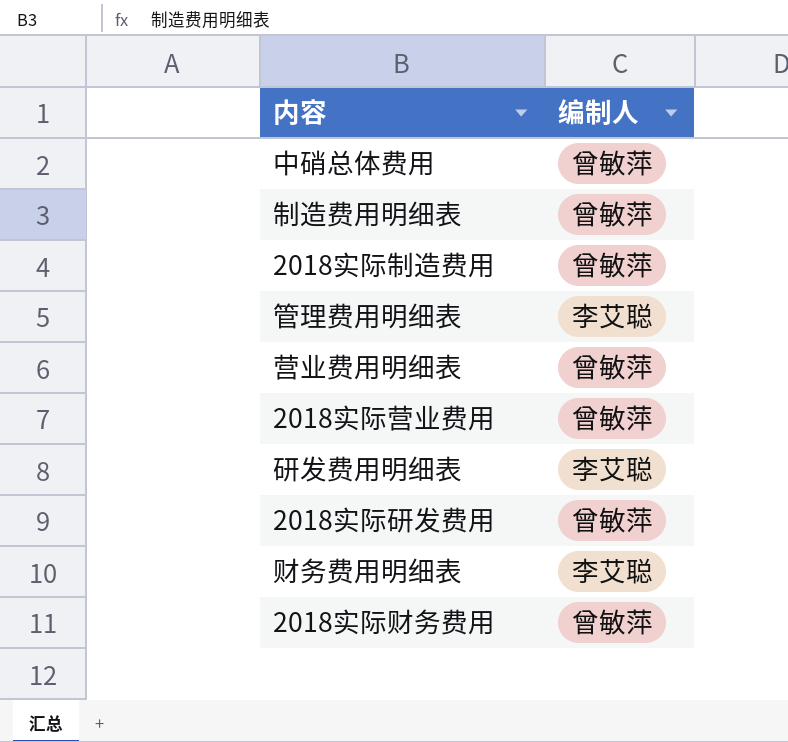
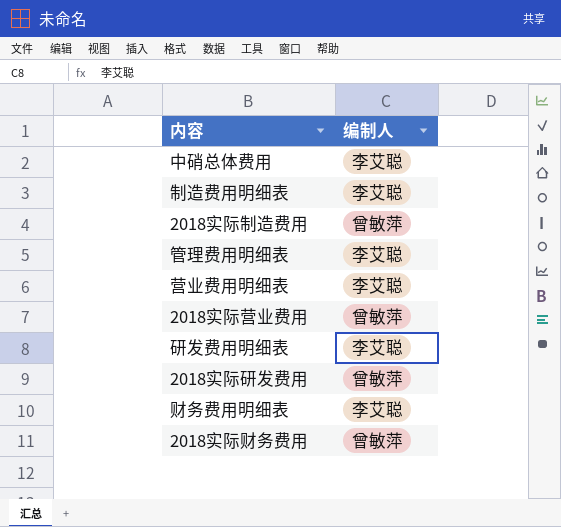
中硝总体费用 | 编制人: 曾敏萍 -> 李艾聪
制造费用明细表 | 编制人: 曾敏萍 -> 李艾聪
营业费用明细表 | 编制人: 曾敏萍 -> 李艾聪

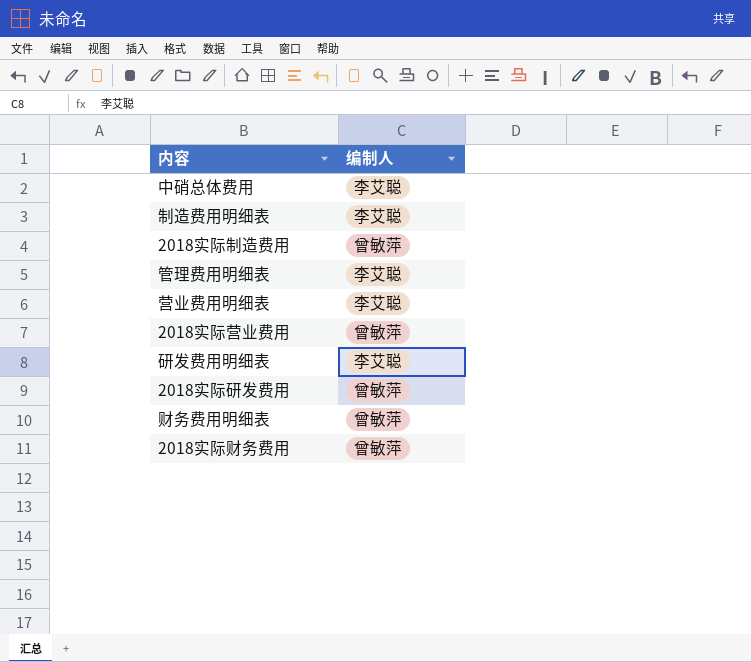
财务费用明细表 | 编制人: 李艾聪 -> 曾敏萍

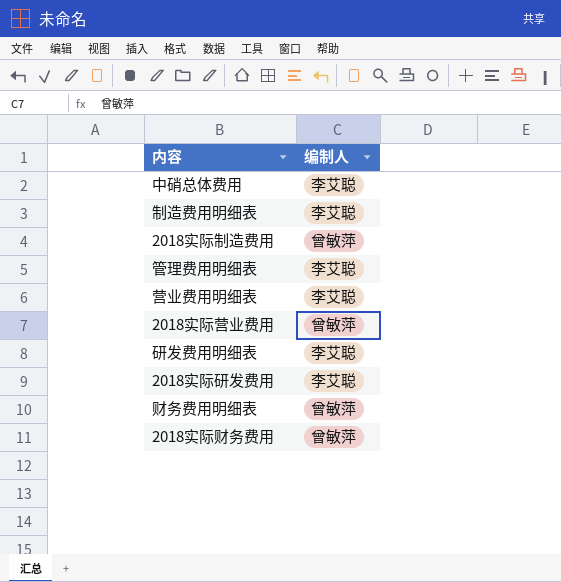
2018实际研发费用 | 编制人: 曾敏萍 -> 李艾聪

